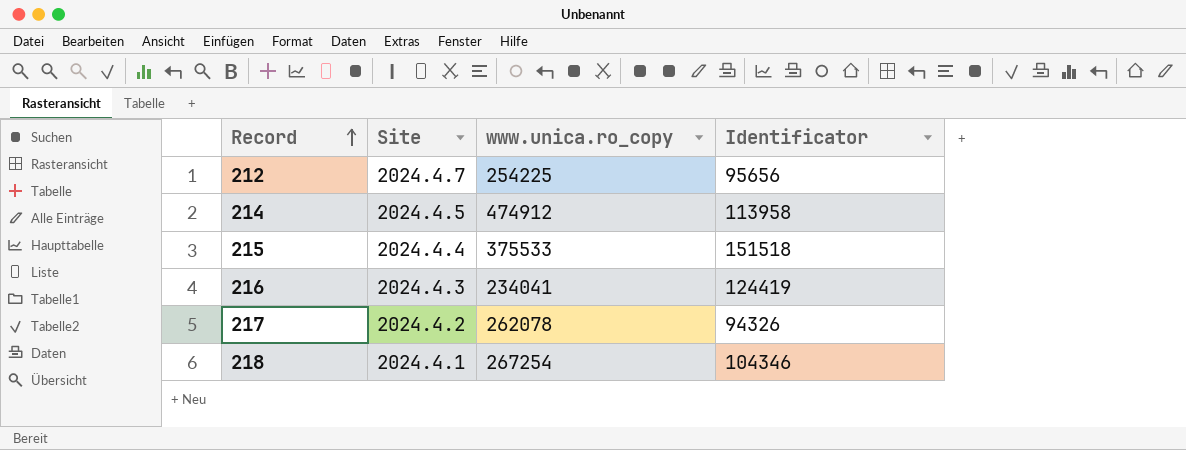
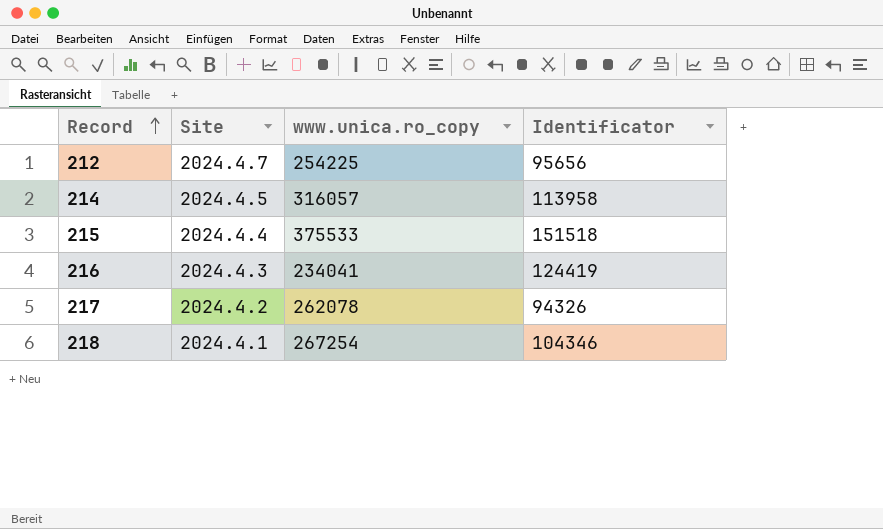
214 | www.unica.ro_copy: 474912 -> 316057

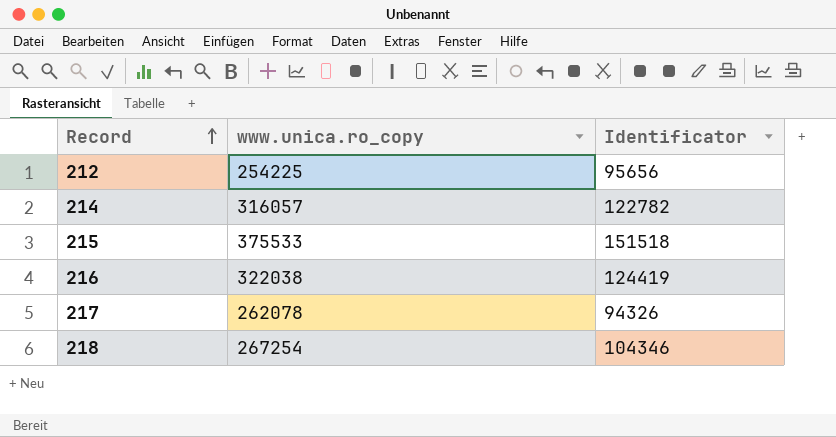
column Site | position: 2 -> none
214 | Identificator: 113958 -> 122782
216 | www.unica.ro_copy: 234041 -> 322038

